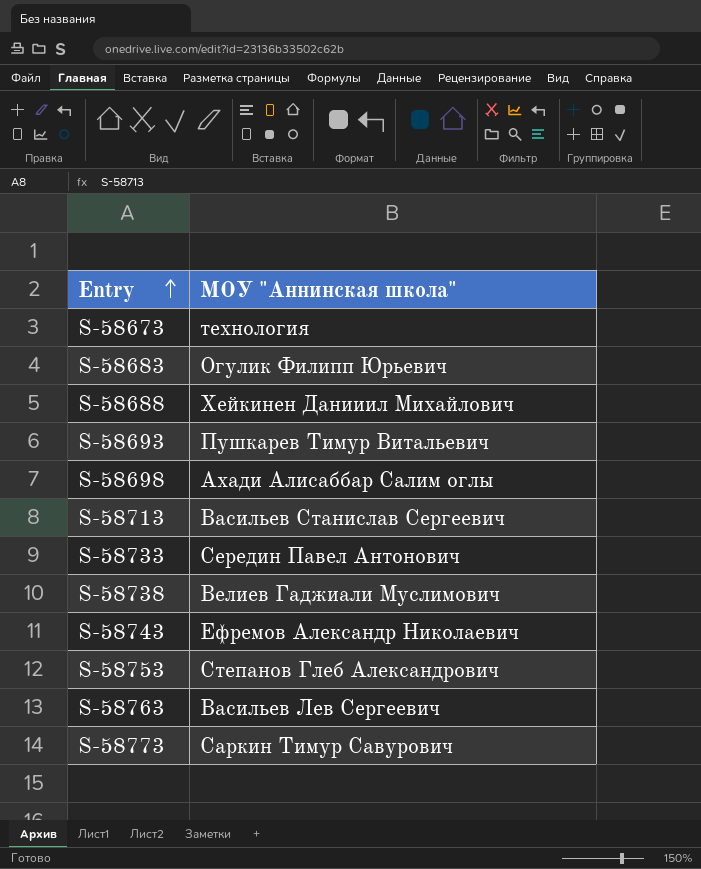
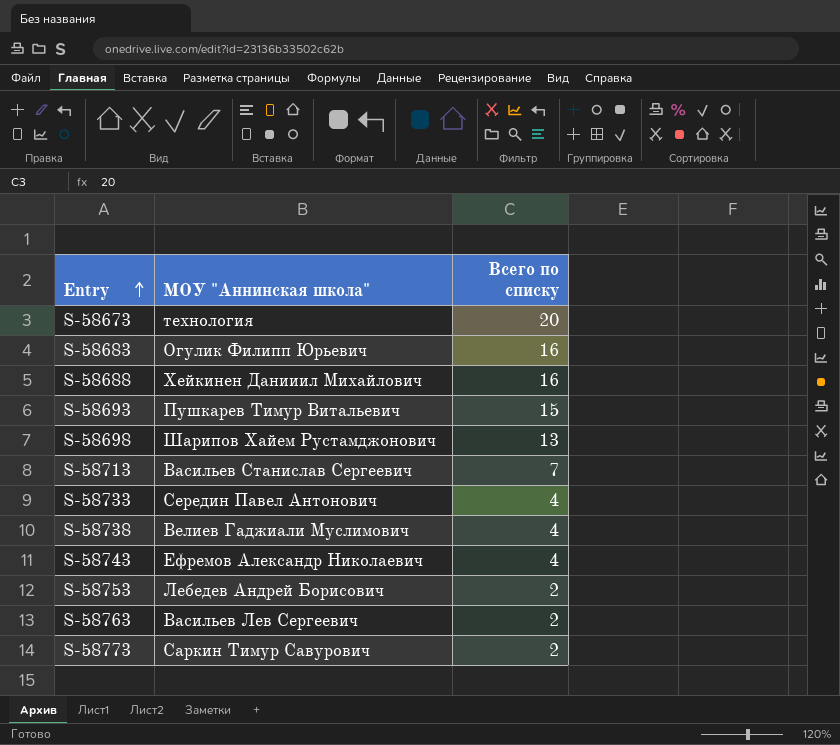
column Всего по списку | position: none -> 3
S-58698 | МОУ "Аннинская школа": Ахади Алисаббар Салим оглы -> Шарипов Хайем Рустамджонович
S-58753 | МОУ "Аннинская школа": Степанов Глеб Александрович -> Лебедев Андрей Борисович

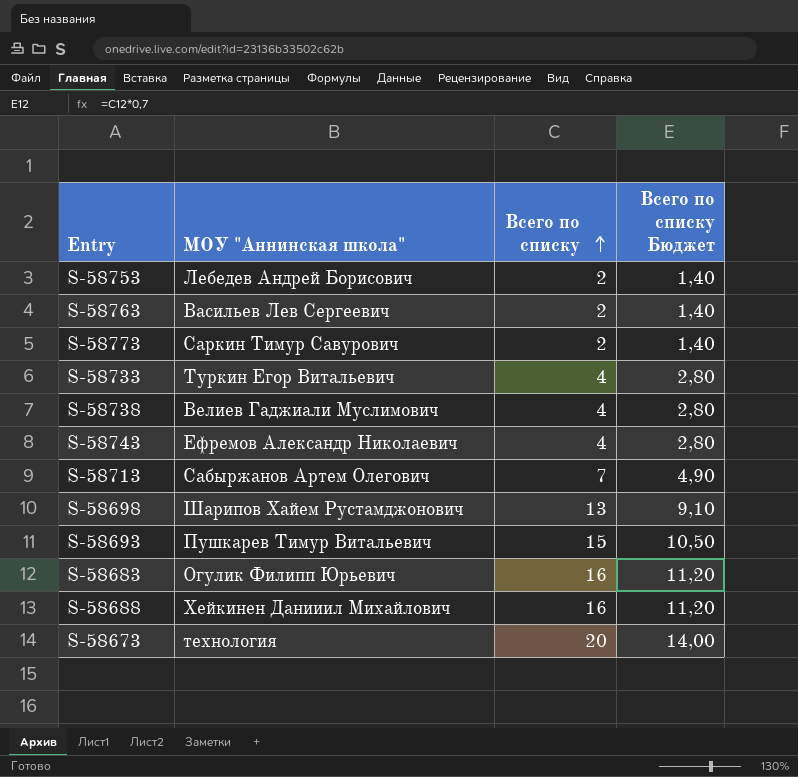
row order: Entry ascending -> Всего по списку ascending
column Всего по списку Бюджет | formula: none -> [Всего по списку] * 0,7
S-58733 | МОУ "Аннинская школа": Середин Павел Антонович -> Туркин Егор Витальевич
S-58713 | МОУ "Аннинская школа": Васильев Станислав Сергеевич -> Сабыржанов Артем Олегович

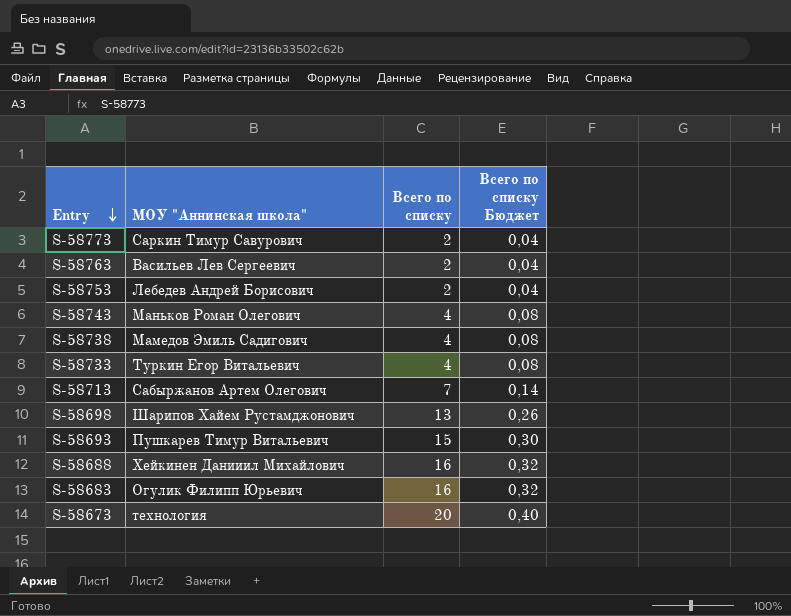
row order: Всего по списку ascending -> Entry descending
column Всего по списку Бюджет | formula: [Всего по списку] * 0,7 -> [Всего по списку] * 0,02
S-58743 | МОУ "Аннинская школа": Ефремов Александр Николаевич -> Маньков Роман Олегович
S-58738 | МОУ "Аннинская школа": Велиев Гаджиали Муслимович -> Мамедов Эмиль Садигович

